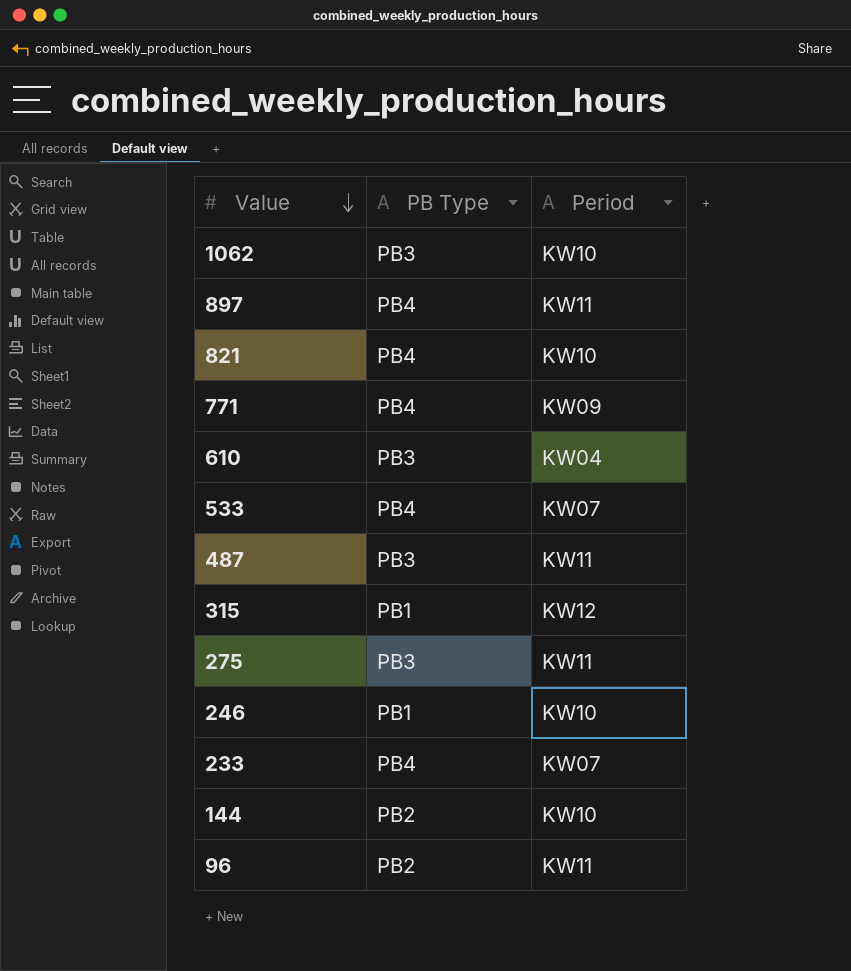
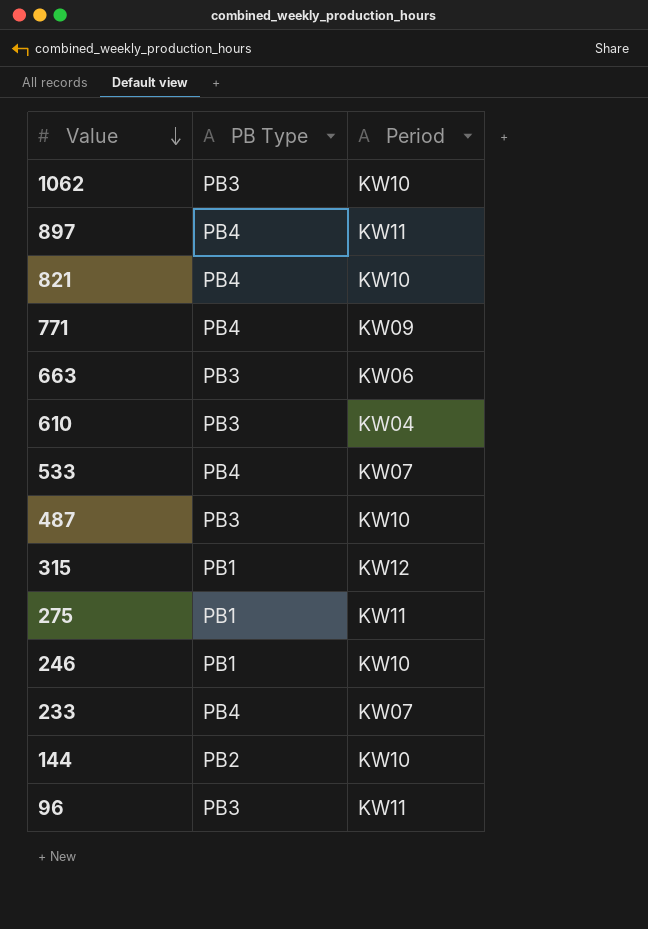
row 663: none -> PB3 | KW06
487 | Period: KW11 -> KW10
275 | PB Type: PB3 -> PB1
96 | PB Type: PB2 -> PB3

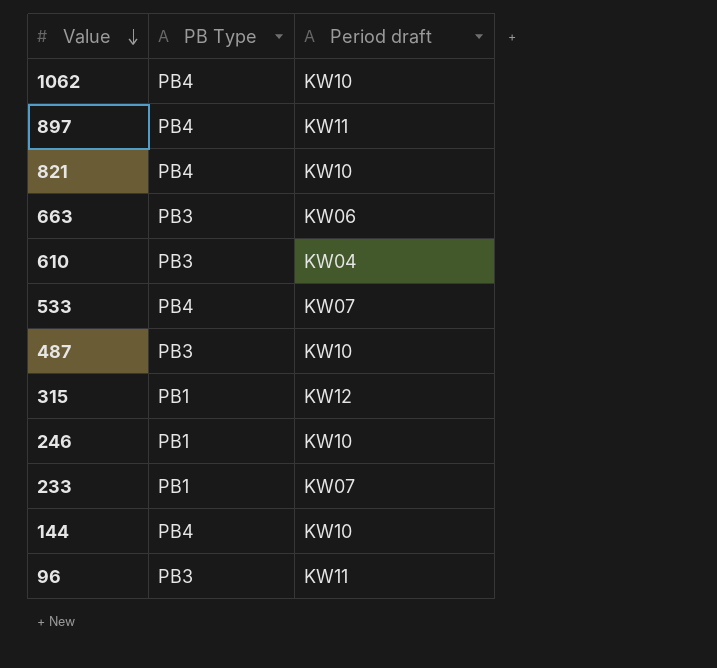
column name: Period -> Period draft
row 771: PB4 | KW09 -> none
row 275: PB1 | KW11 -> none
1062 | PB Type: PB3 -> PB4
233 | PB Type: PB4 -> PB1
144 | PB Type: PB2 -> PB4

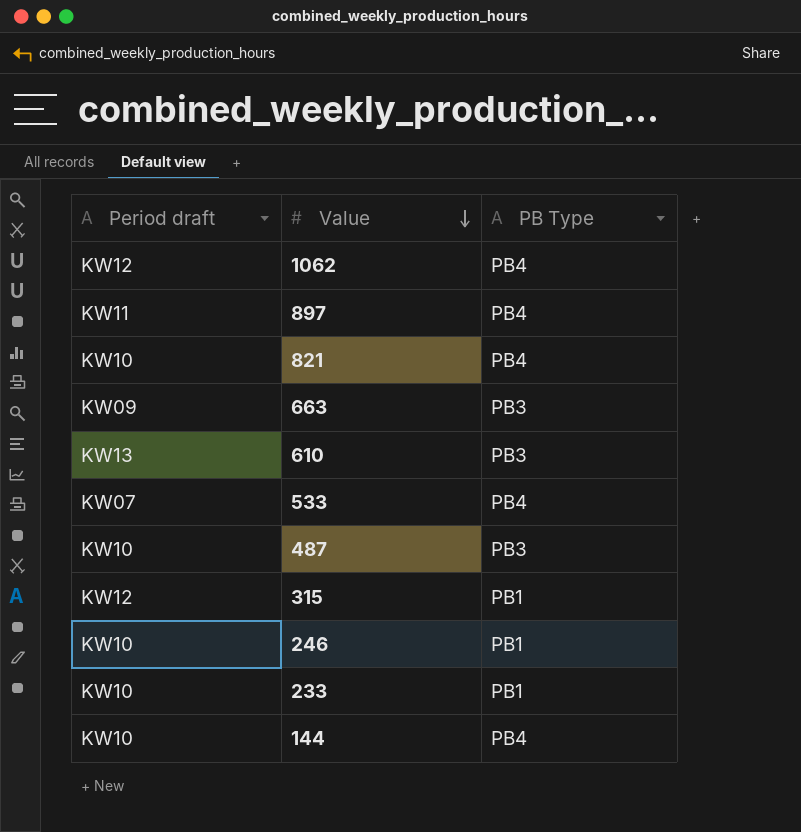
column Period draft | position: 3 -> 1
row 96: PB3 | KW11 -> none
1062 | Period draft: KW10 -> KW12
663 | Period draft: KW06 -> KW09
610 | Period draft: KW04 -> KW13
233 | Period draft: KW07 -> KW10

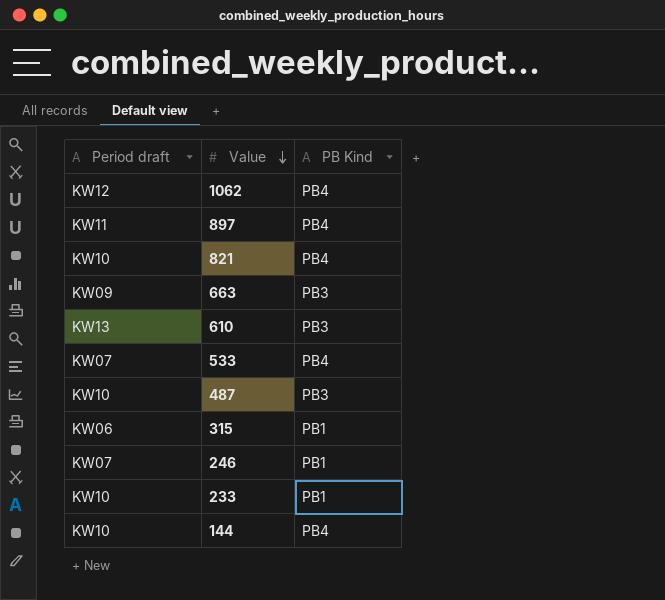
column name: PB Type -> PB Kind
315 | Period draft: KW12 -> KW06
246 | Period draft: KW10 -> KW07

